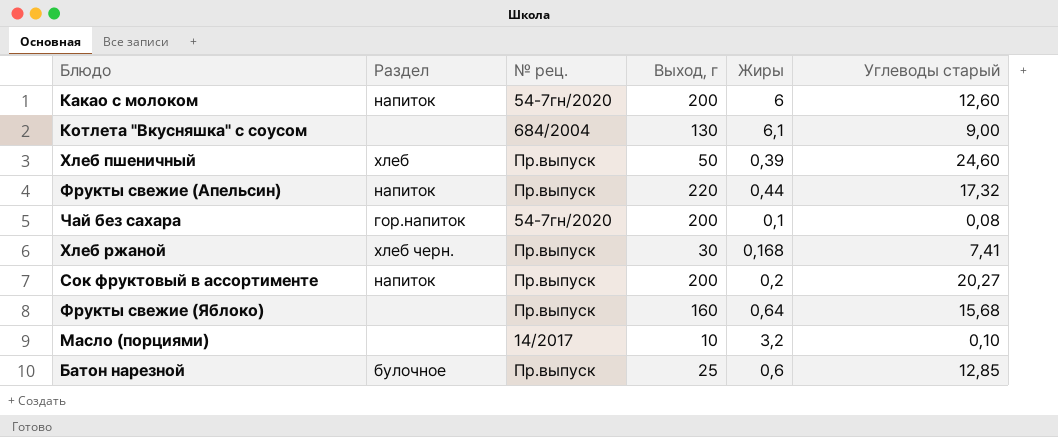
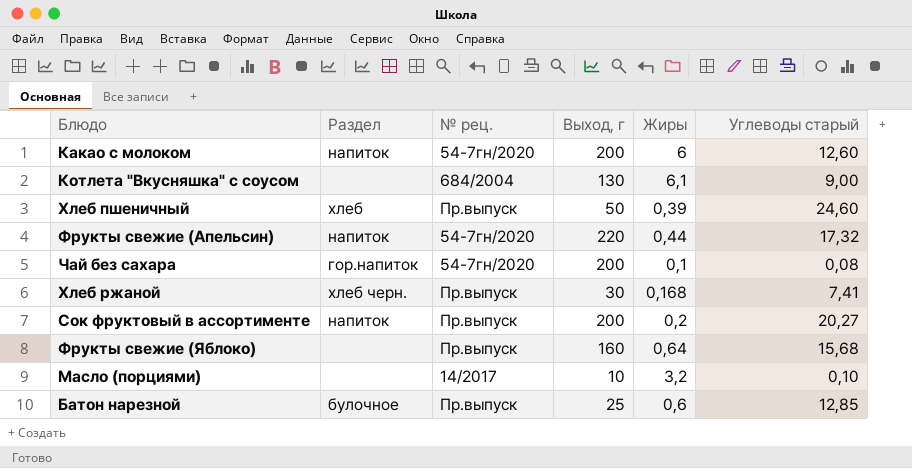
Фрукты свежие (Апельсин) | № рец.: Пр.выпуск -> 54-7гн/2020

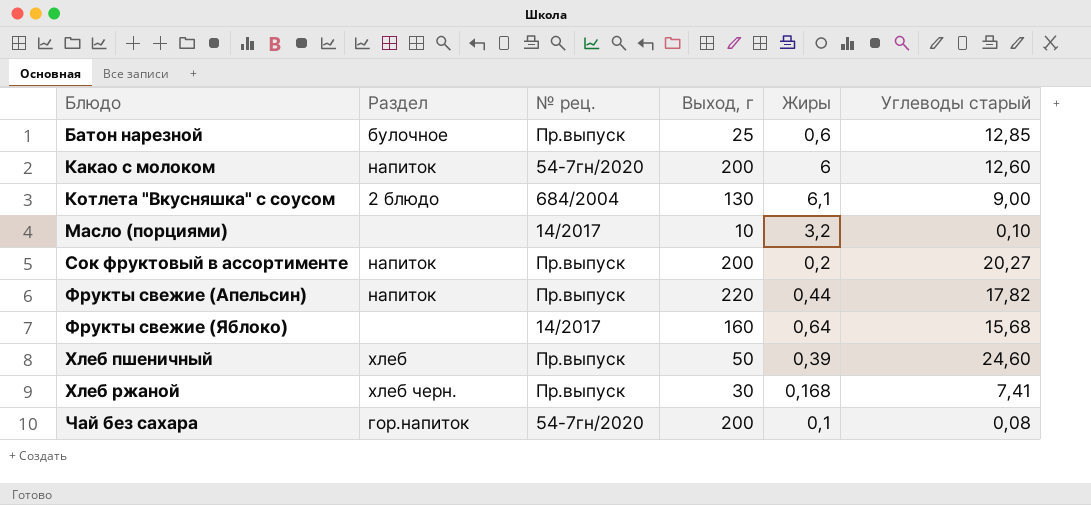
row order: none -> Блюдо ascending
Котлета "Вкусняшка" с соусом | Раздел: none -> 2 блюдо
Фрукты свежие (Апельсин) | № рец.: 54-7гн/2020 -> Пр.выпуск
Фрукты свежие (Апельсин) | Углеводы старый: 17,32 -> 17,82
Фрукты свежие (Яблоко) | № рец.: Пр.выпуск -> 14/2017

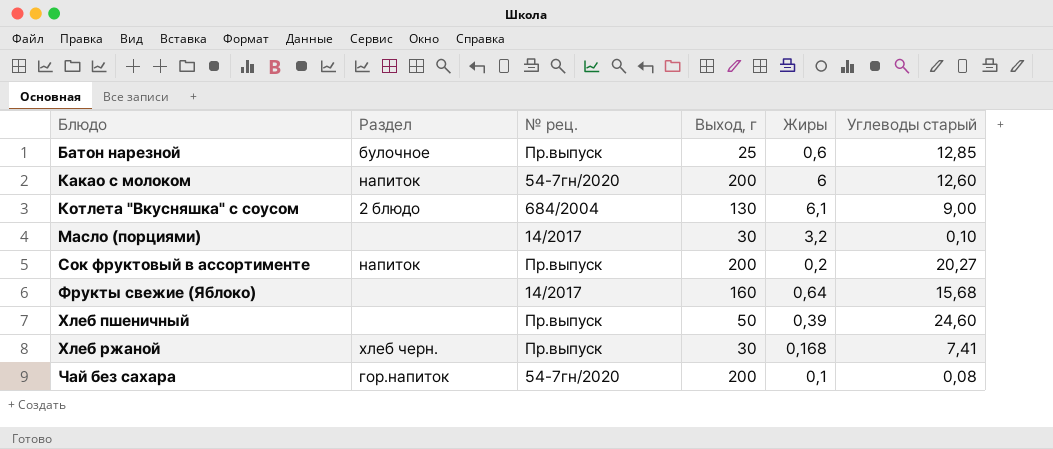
row Фрукты свежие (Апельсин): напиток | Пр.выпуск | 220 | 0,44 | 17,82 -> none
Масло (порциями) | Выход, г: 10 -> 30
Хлеб пшеничный | Раздел: хлеб -> none

